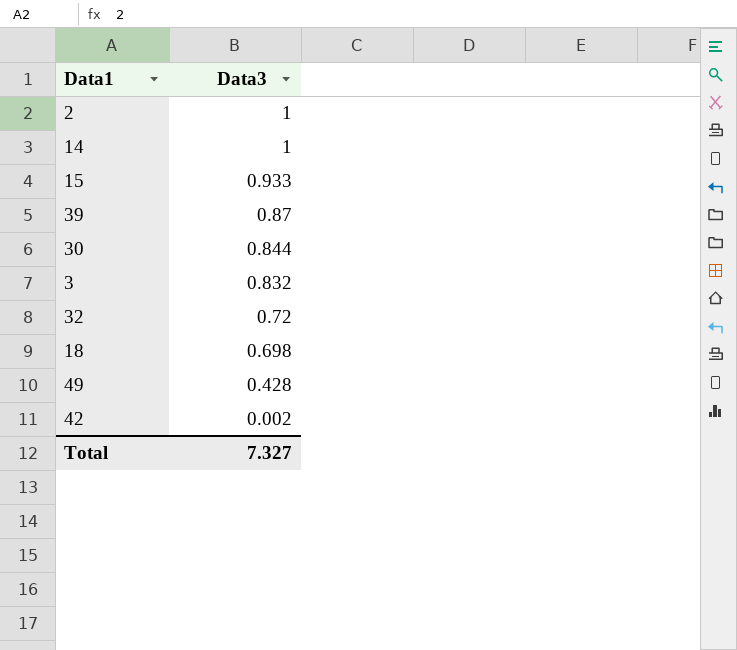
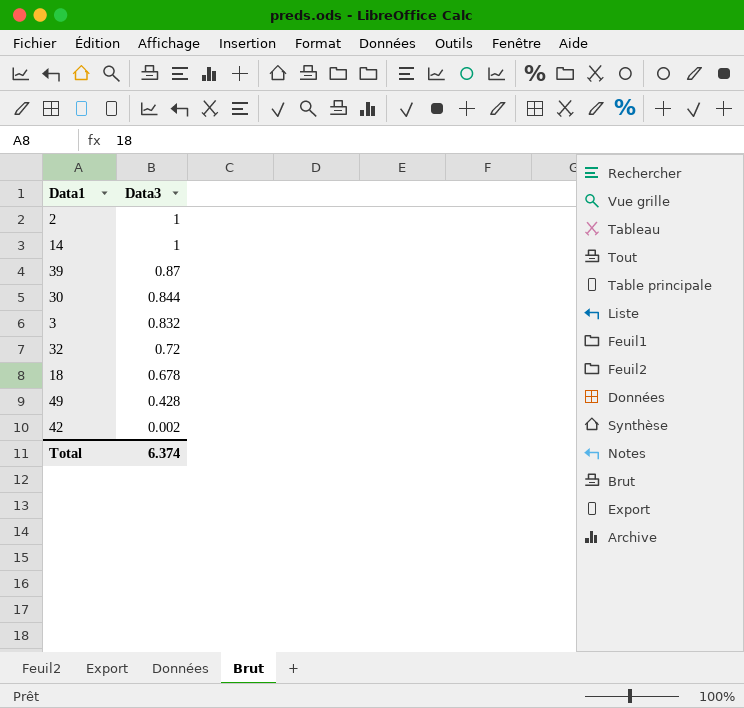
row 15: 0.933 -> none
18 | Data3: 0.698 -> 0.678
Total | Data3: 7.327 -> 6.374

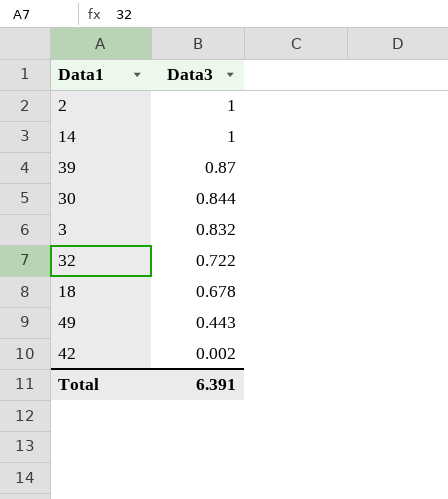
32 | Data3: 0.72 -> 0.722
49 | Data3: 0.428 -> 0.443
Total | Data3: 6.374 -> 6.391

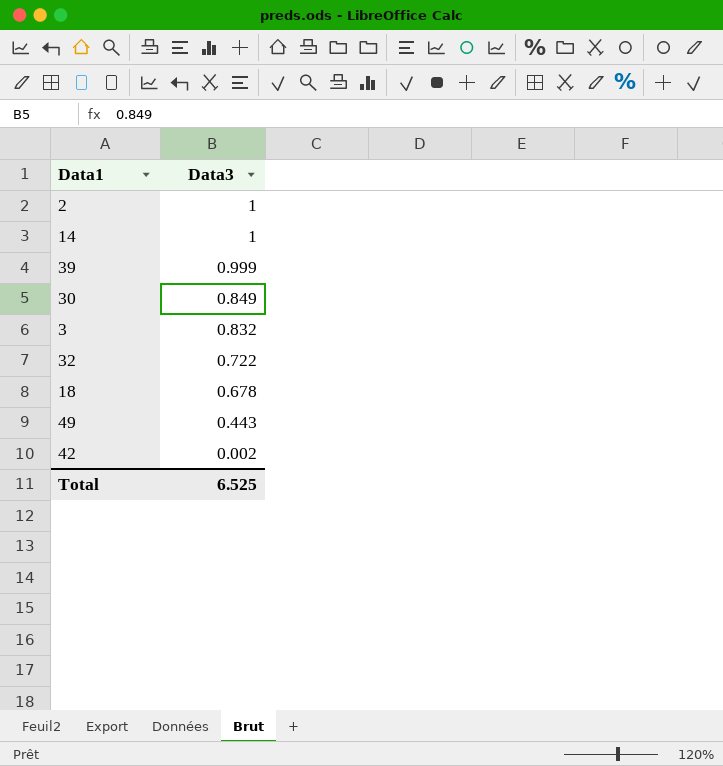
39 | Data3: 0.87 -> 0.999
30 | Data3: 0.844 -> 0.849
Total | Data3: 6.391 -> 6.525

